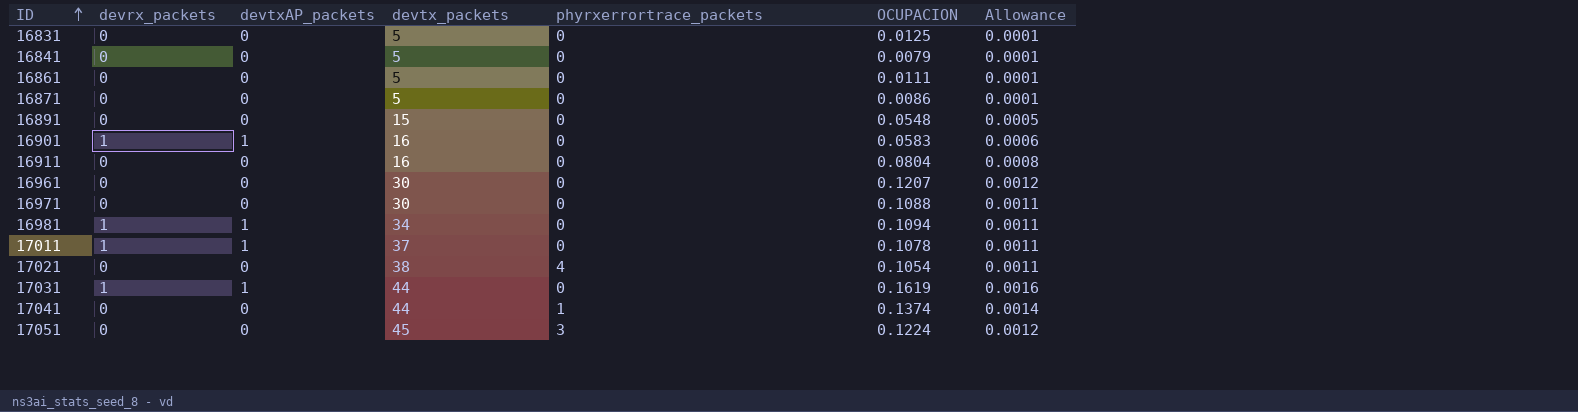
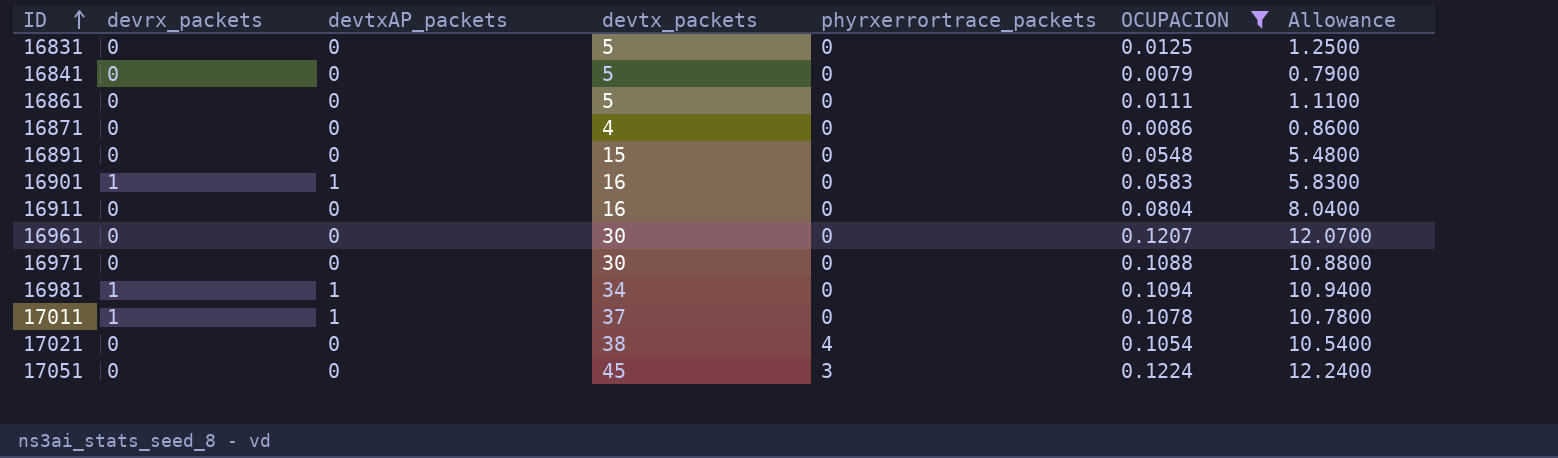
filter: none -> OCUPACION <= 0.1224
column Allowance | formula: [OCUPACION] * 0.01 -> [OCUPACION] * 100
16871 | devtx_packets: 5 -> 4

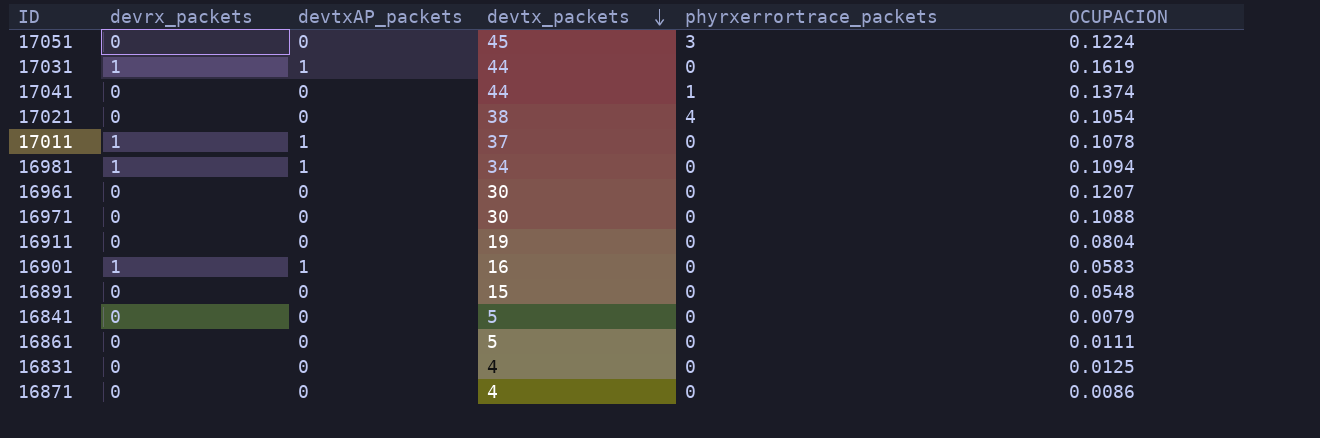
filter: OCUPACION <= 0.1224 -> none
row order: ID ascending -> devtx_packets descending
column Allowance | formula: [OCUPACION] * 100 -> none
16911 | devtx_packets: 16 -> 19
16831 | devtx_packets: 5 -> 4

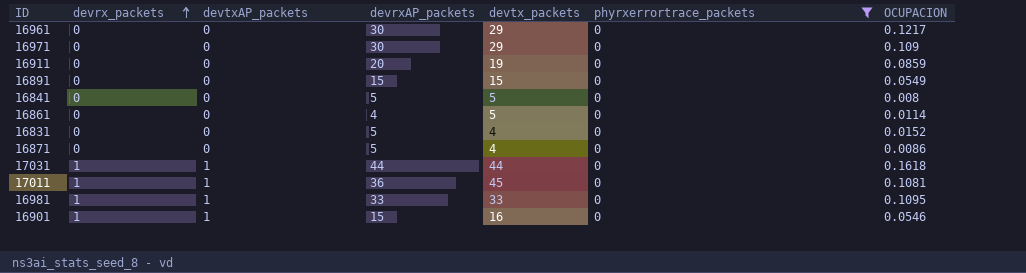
filter: none -> phyrxerrortrace_packets = 0
row order: devtx_packets descending -> devrx_packets ascending
column devrxAP_packets | position: none -> 4
16961 | devtx_packets: 30 -> 29
16961 | OCUPACION: 0.1207 -> 0.1217
16971 | devtx_packets: 30 -> 29
16971 | OCUPACION: 0.1088 -> 0.109
16911 | OCUPACION: 0.0804 -> 0.0859
16891 | OCUPACION: 0.0548 -> 0.0549
16841 | OCUPACION: 0.0079 -> 0.008
16861 | OCUPACION: 0.0111 -> 0.0114
16831 | OCUPACION: 0.0125 -> 0.0152
17031 | OCUPACION: 0.1619 -> 0.1618
17011 | devtx_packets: 37 -> 45
17011 | OCUPACION: 0.1078 -> 0.1081
16981 | devtx_packets: 34 -> 33
16981 | OCUPACION: 0.1094 -> 0.1095
16901 | OCUPACION: 0.0583 -> 0.0546

